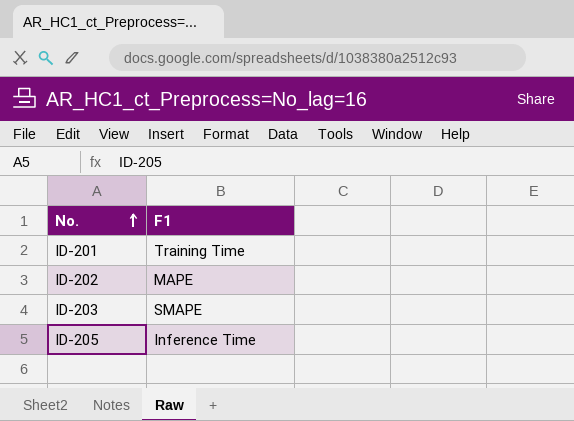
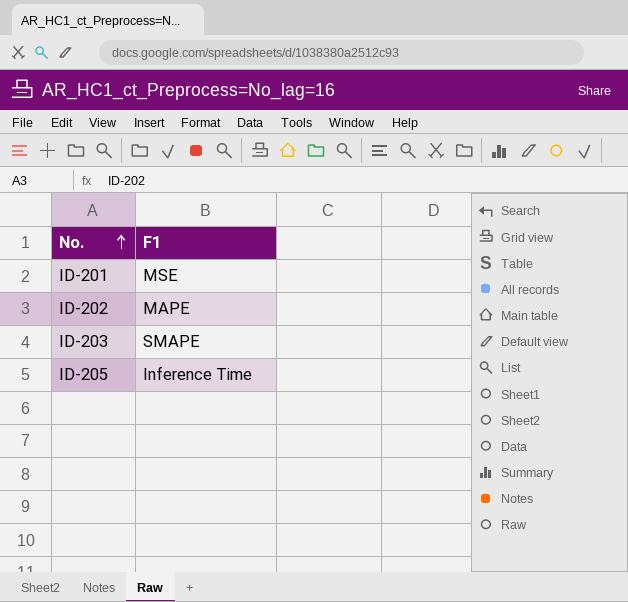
ID-201 | F1: Training Time -> MSE

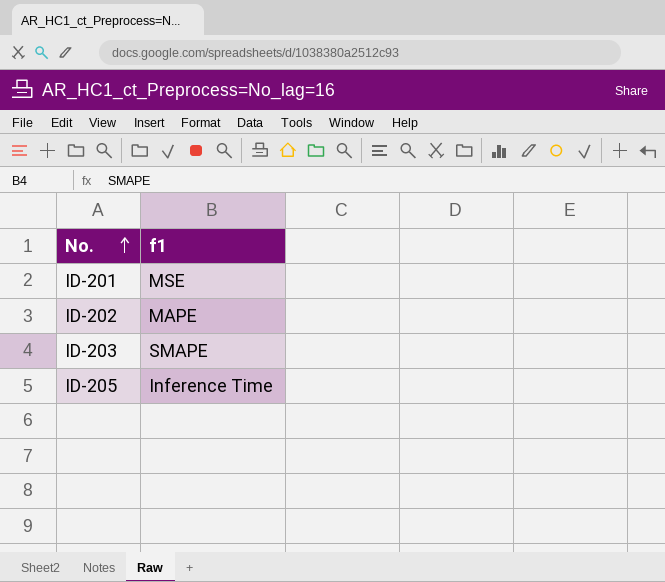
column name: F1 -> f1

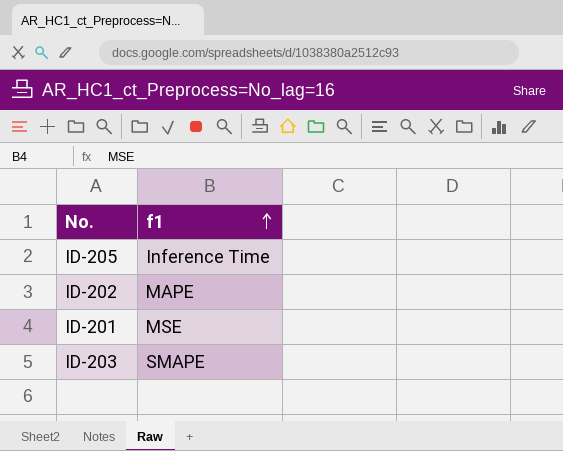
row order: No. ascending -> f1 ascending

